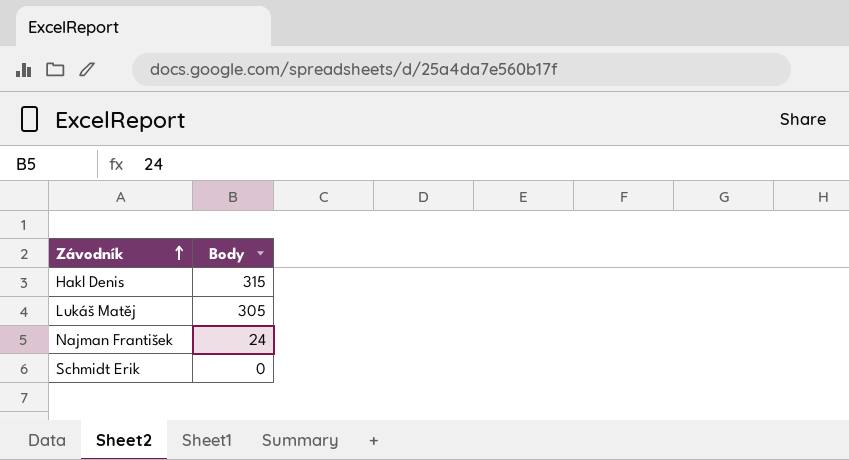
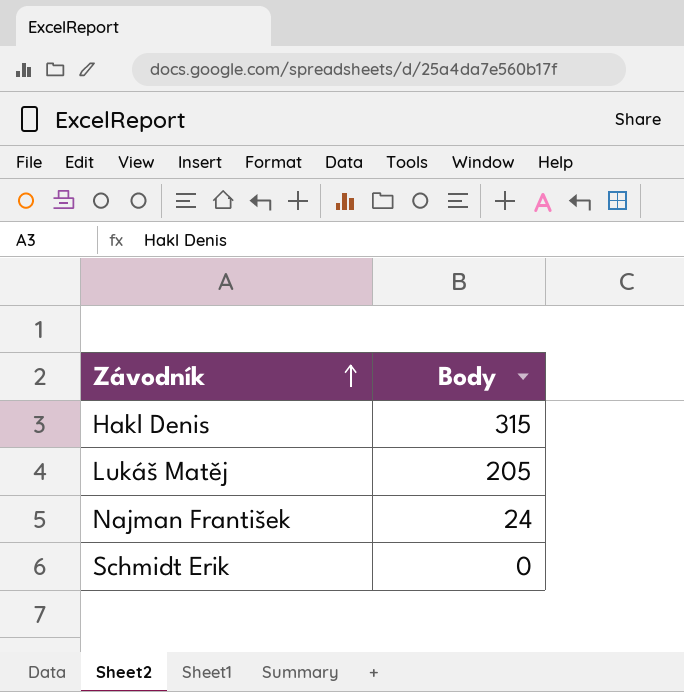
Lukáš Matěj | Body: 305 -> 205

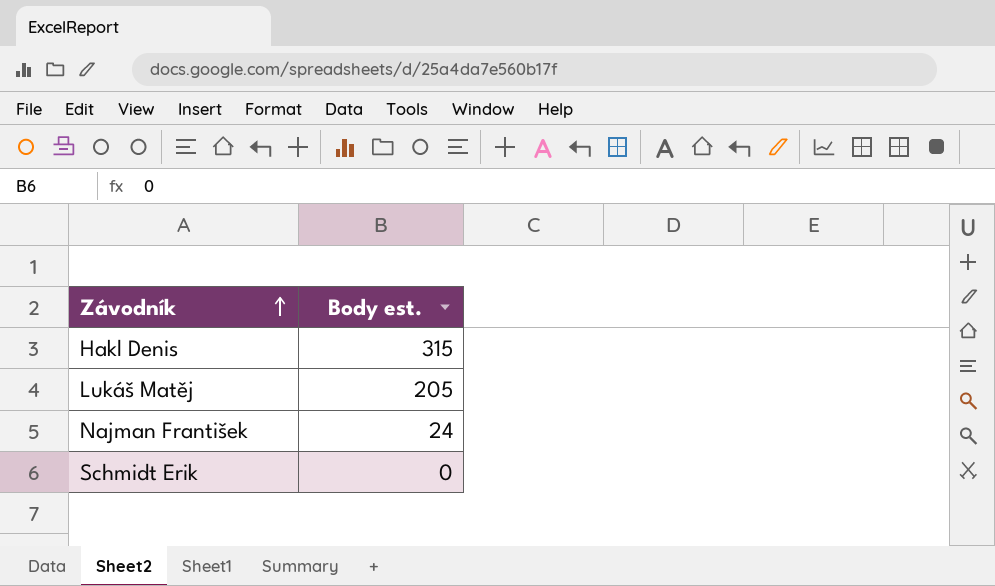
column name: Body -> Body est.

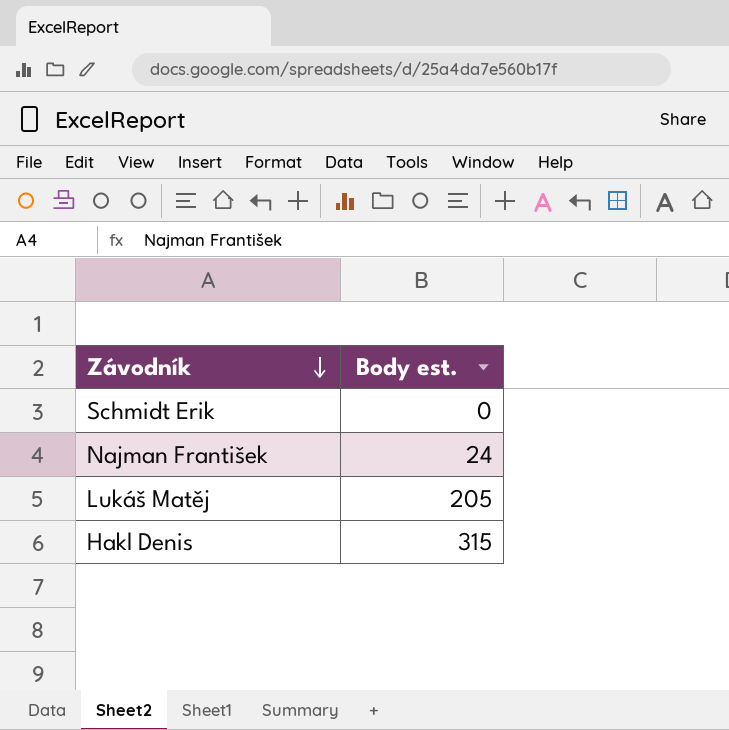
row order: Závodník ascending -> Závodník descending

